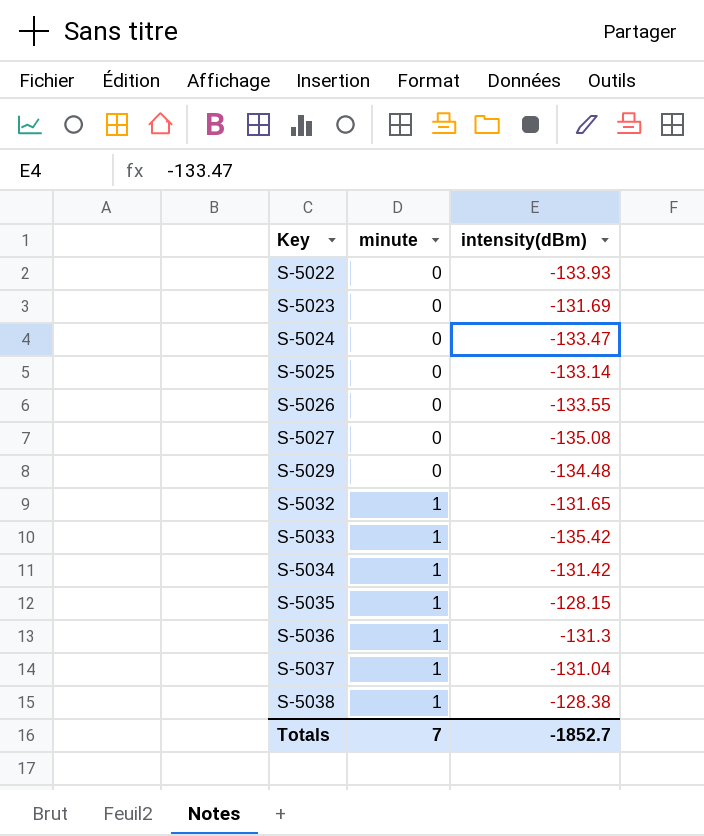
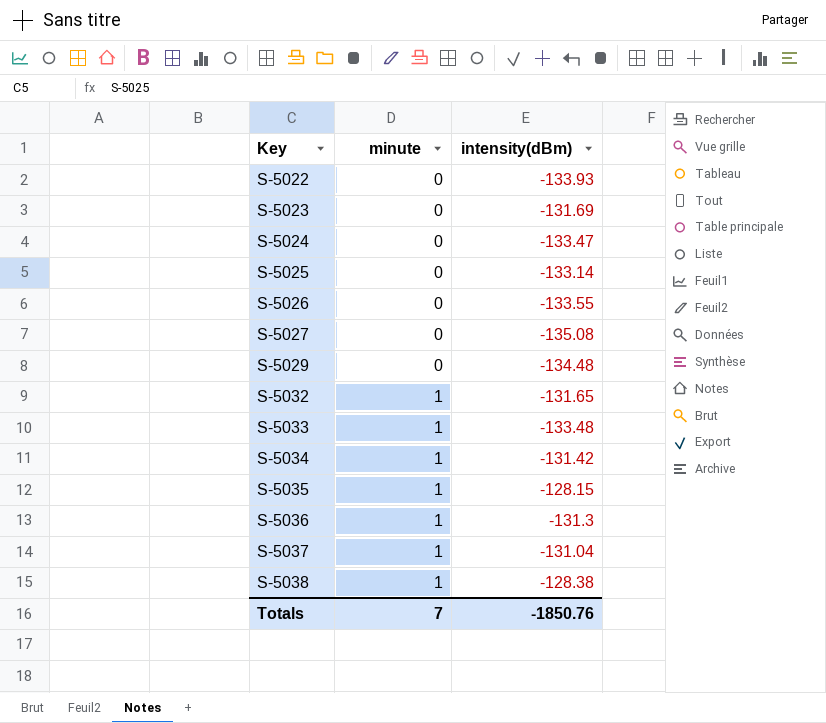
S-5033 | intensity(dBm): -135.42 -> -133.48
Totals | intensity(dBm): -1852.7 -> -1850.76

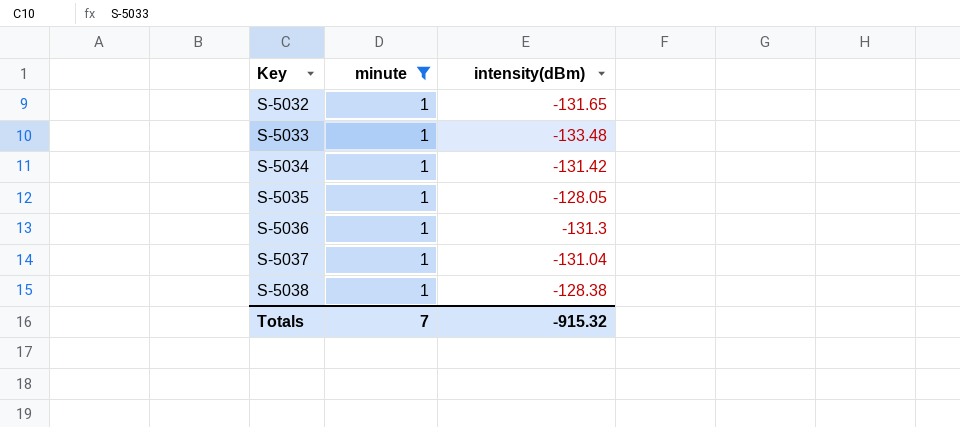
filter: none -> minute = 1
S-5035 | intensity(dBm): -128.15 -> -128.05
Totals | intensity(dBm): -1850.76 -> -915.32

